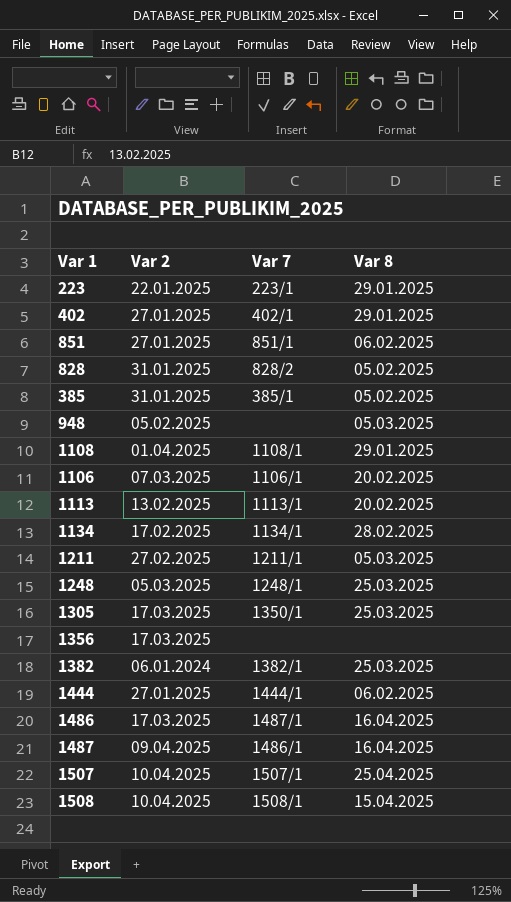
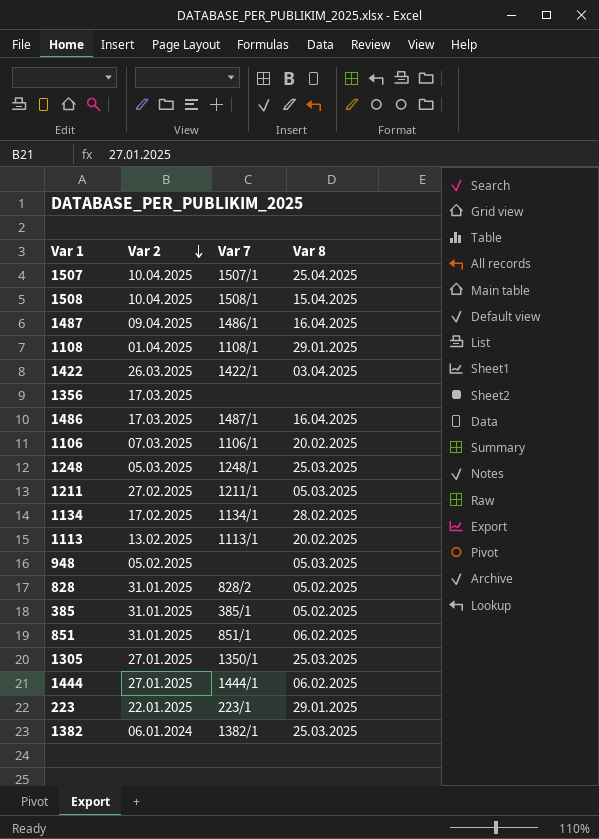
row order: none -> Var 2 descending
row 402: 27.01.2025 | 402/1 | 29.01.2025 -> none
row 1422: none -> 26.03.2025 | 1422/1 | 03.04.2025
851 | Var 2: 27.01.2025 -> 31.01.2025
1305 | Var 2: 17.03.2025 -> 27.01.2025

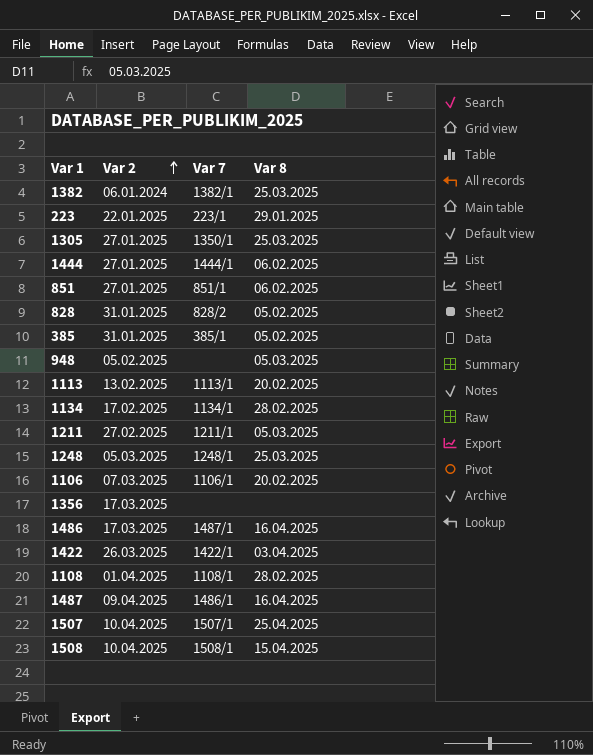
row order: Var 2 descending -> Var 2 ascending
851 | Var 2: 31.01.2025 -> 27.01.2025
1108 | Var 8: 29.01.2025 -> 28.02.2025

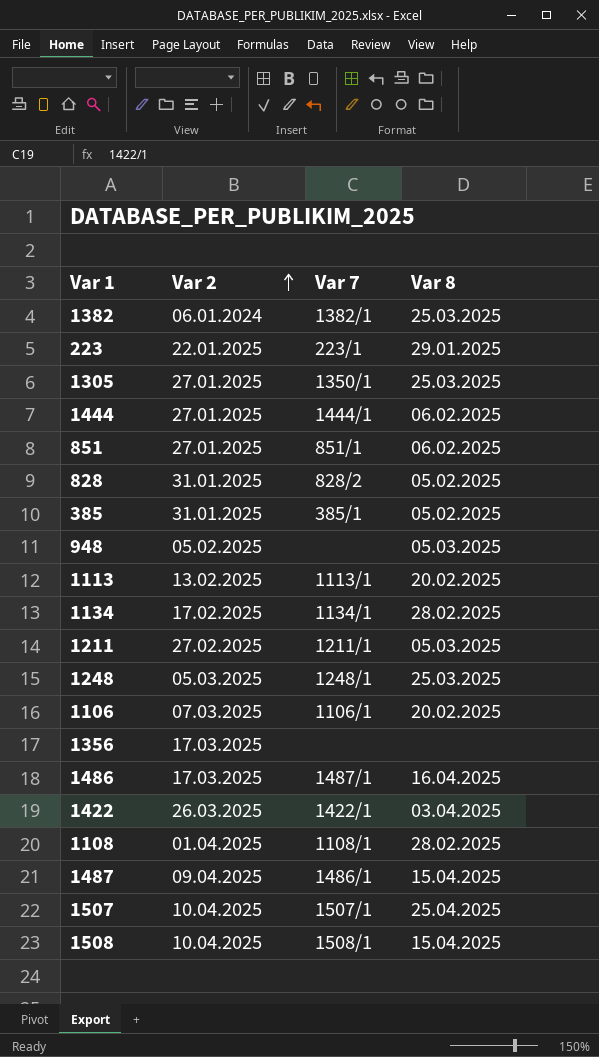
1487 | Var 8: 16.04.2025 -> 15.04.2025

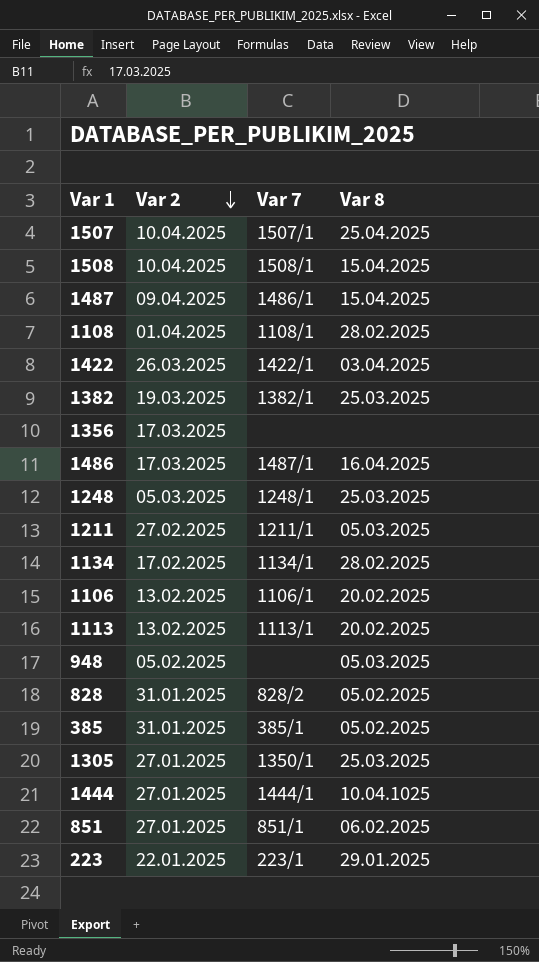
row order: Var 2 ascending -> Var 2 descending
1382 | Var 2: 06.01.2024 -> 19.03.2025
1106 | Var 2: 07.03.2025 -> 13.02.2025
1444 | Var 8: 06.02.2025 -> 10.04.1025

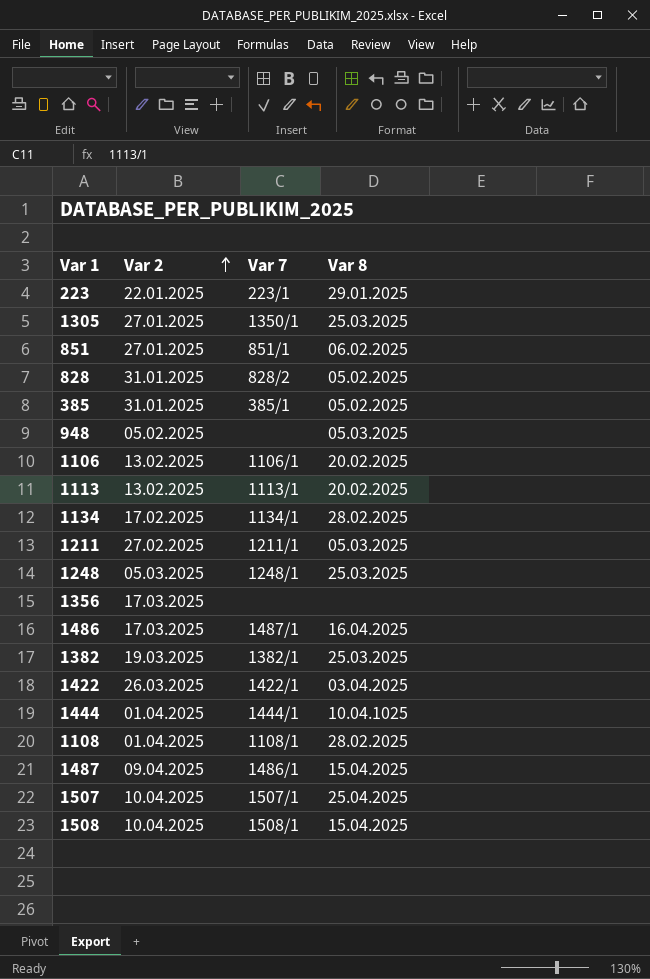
row order: Var 2 descending -> Var 2 ascending
1444 | Var 2: 27.01.2025 -> 01.04.2025

